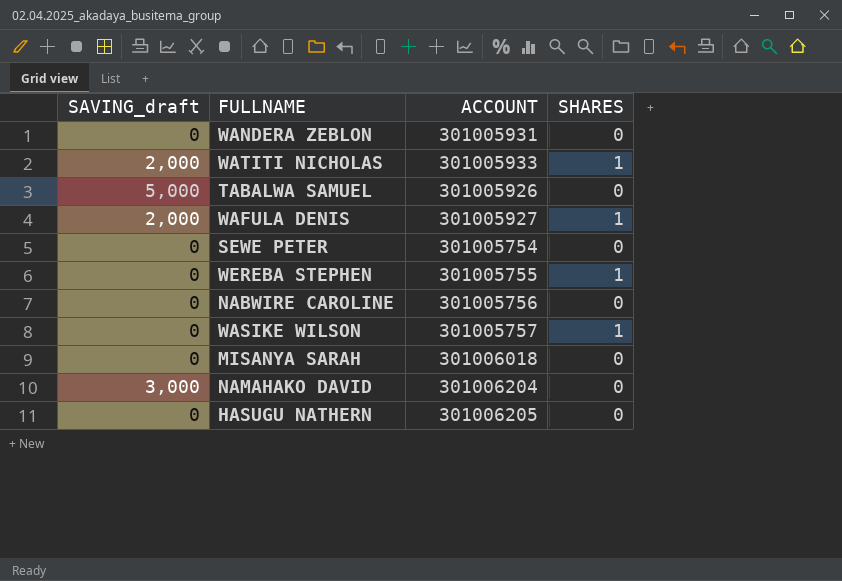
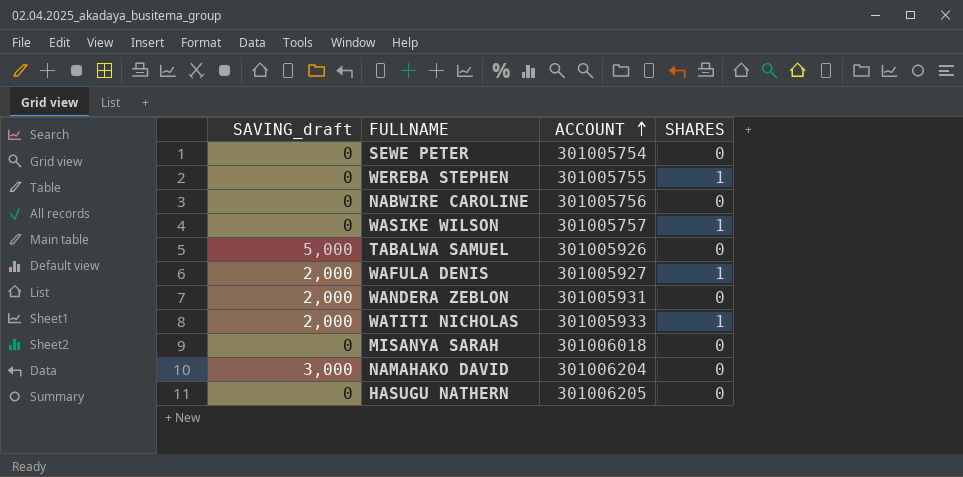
row order: none -> ACCOUNT ascending
WANDERA ZEBLON | SAVING_draft: 0 -> 2,000

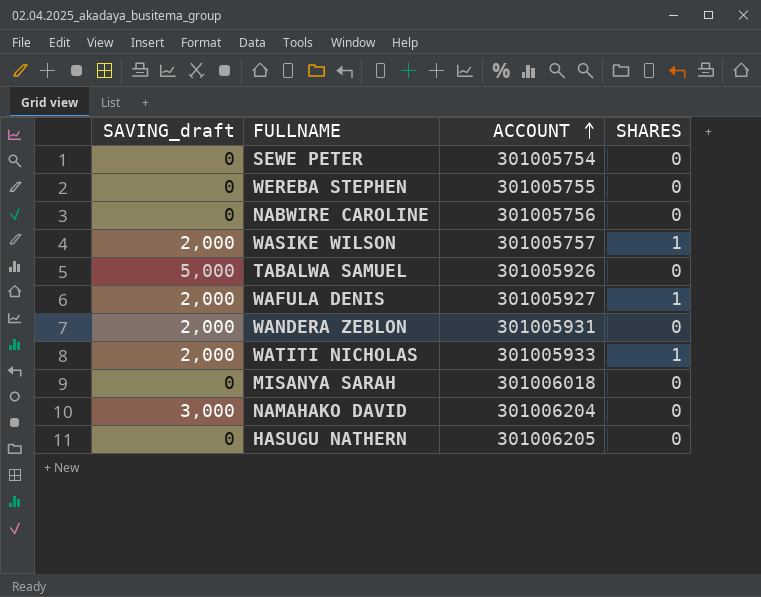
WEREBA STEPHEN | SHARES: 1 -> 0
WASIKE WILSON | SAVING_draft: 0 -> 2,000

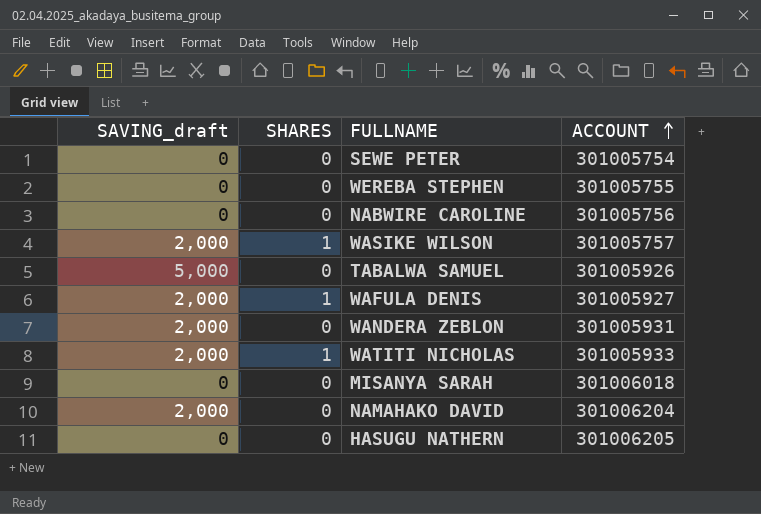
column SHARES | position: 4 -> 2
NAMAHAKO DAVID | SAVING_draft: 3,000 -> 2,000

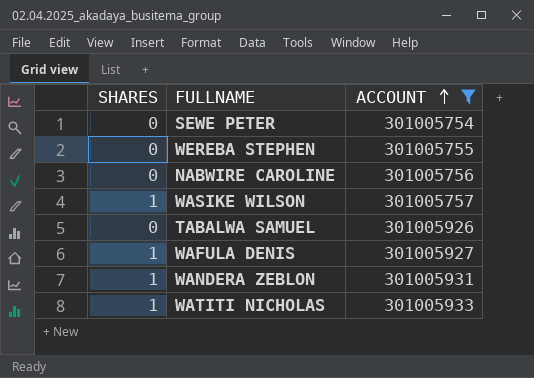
filter: none -> ACCOUNT <= 301005933
column SAVING_draft | position: 1 -> none
WANDERA ZEBLON | SHARES: 0 -> 1

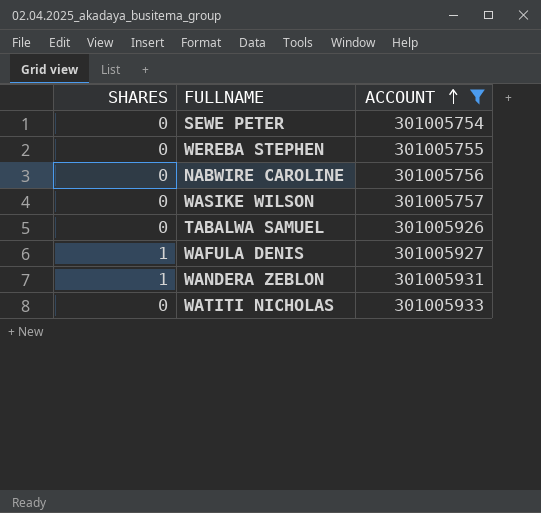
WASIKE WILSON | SHARES: 1 -> 0
WATITI NICHOLAS | SHARES: 1 -> 0

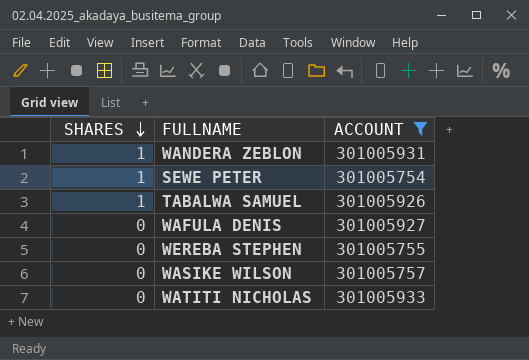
row order: ACCOUNT ascending -> SHARES descending
row NABWIRE CAROLINE: 0 | 301005756 -> none
SEWE PETER | SHARES: 0 -> 1
TABALWA SAMUEL | SHARES: 0 -> 1
WAFULA DENIS | SHARES: 1 -> 0

